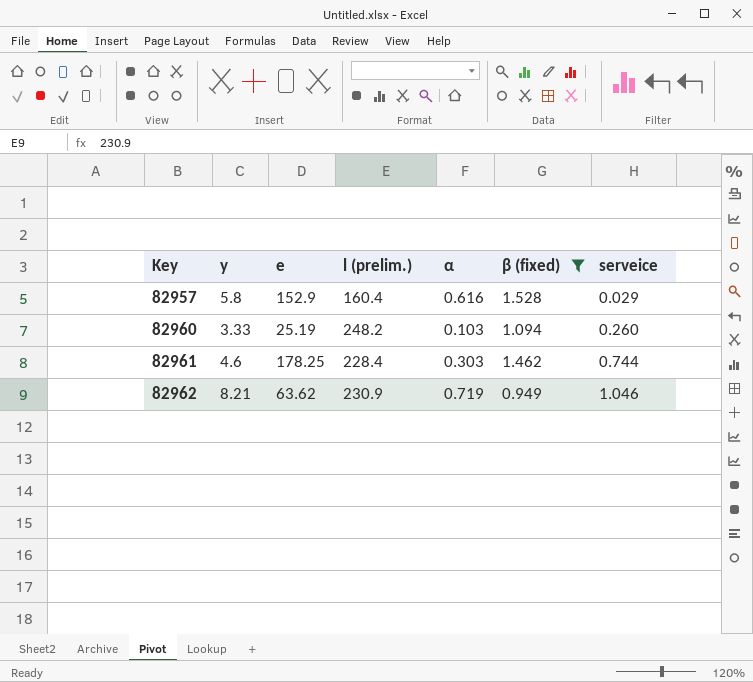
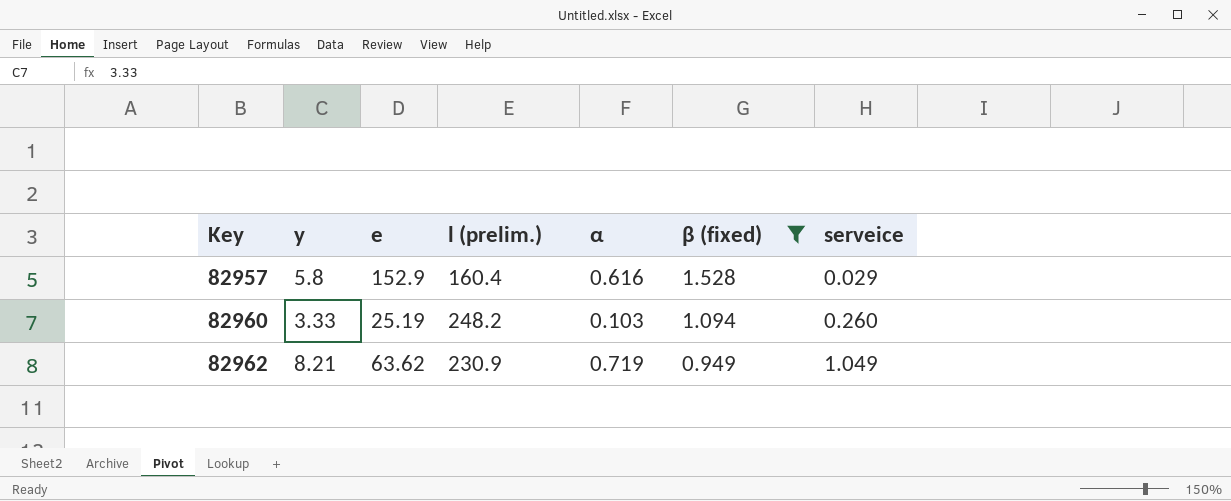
row 82961: 4.6 | 178.25 | 228.4 | 0.303 | 1.462 | 0.744 -> none
82962 | serveice: 1.046 -> 1.049

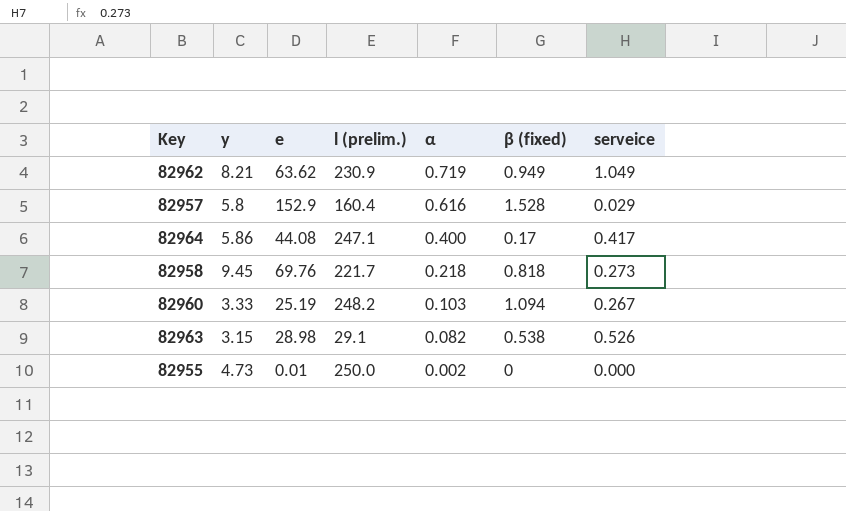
filter: β (fixed) >= 0.949 -> none
row order: Key ascending -> α descending
82960 | serveice: 0.260 -> 0.267

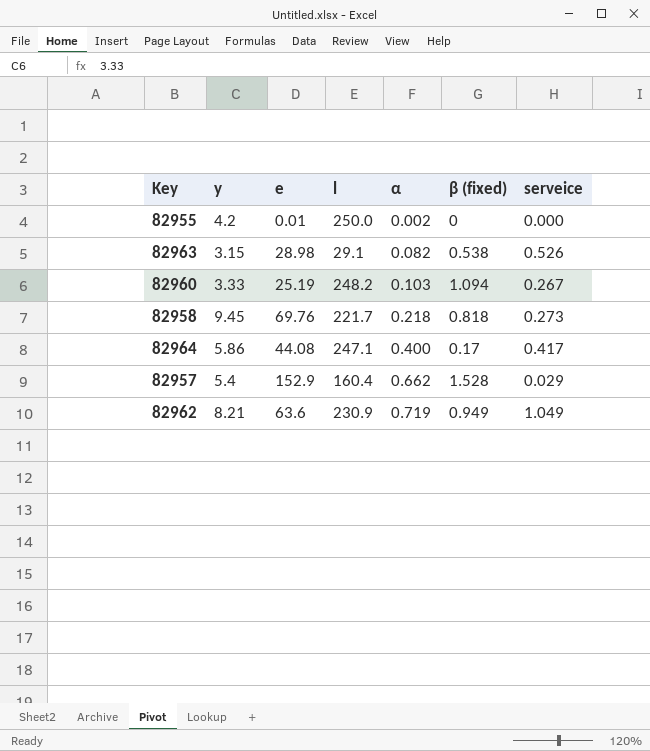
row order: α descending -> α ascending
column name: l (prelim.) -> l
82955 | y: 4.73 -> 4.2
82957 | y: 5.8 -> 5.4
82957 | α: 0.616 -> 0.662
82962 | e: 63.62 -> 63.6

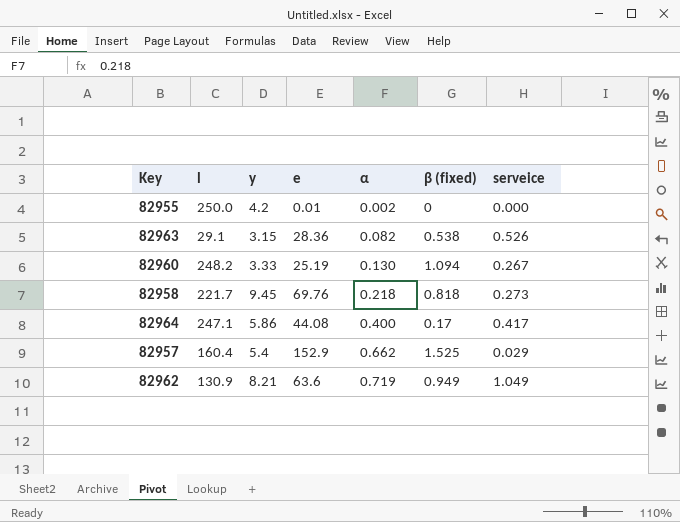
column l | position: 4 -> 2
82963 | e: 28.98 -> 28.36
82960 | α: 0.103 -> 0.130
82957 | β (fixed): 1.528 -> 1.525
82962 | l: 230.9 -> 130.9

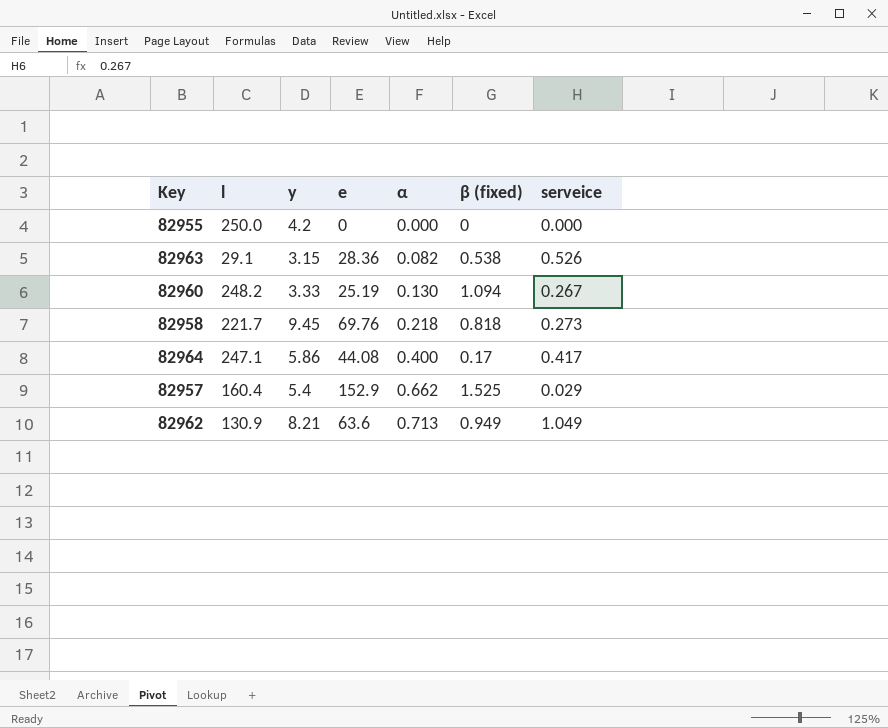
82955 | e: 0.01 -> 0
82955 | α: 0.002 -> 0.000
82962 | α: 0.719 -> 0.713

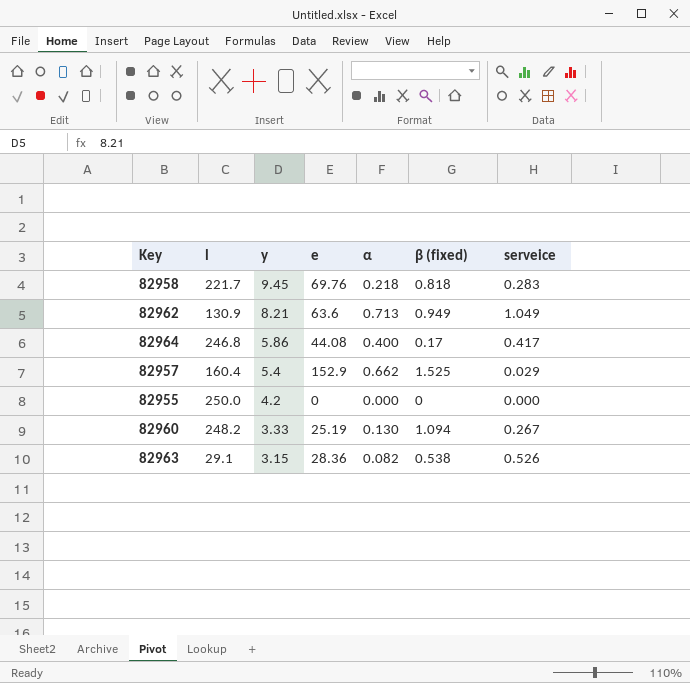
row order: α ascending -> y descending
82958 | serveice: 0.273 -> 0.283
82964 | l: 247.1 -> 246.8

